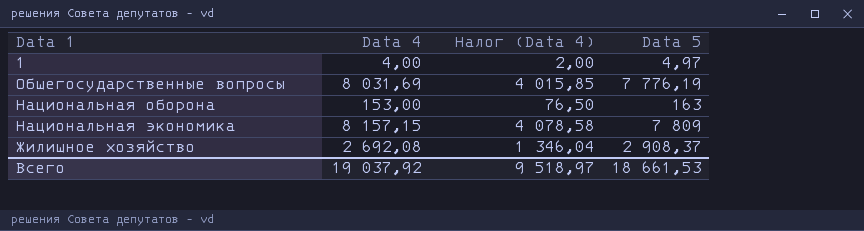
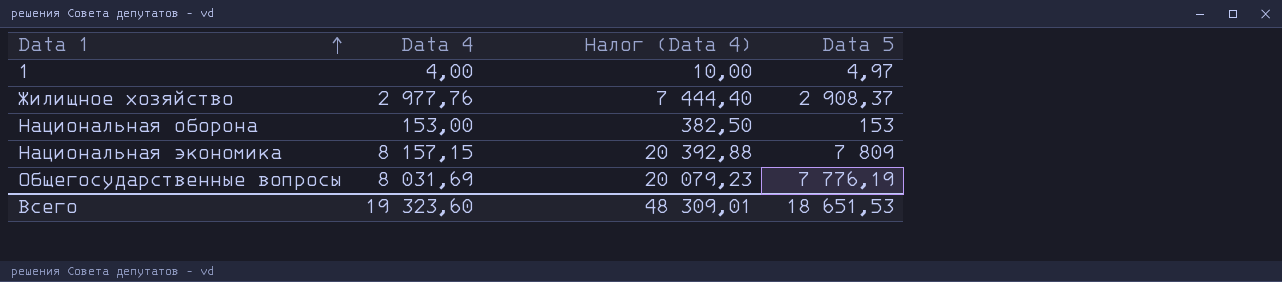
row order: none -> Data 1 ascending
column Налог (Data 4) | formula: [Data 4] * 0,5 -> [Data 4] * 2,5
Жилищное хозяйство | Data 4: 2 692,08 -> 2 977,76
Национальная оборона | Data 5: 163 -> 153
Всего | Data 4: 19 037,92 -> 19 323,60
Всего | Налог (Data 4): 9 518,97 -> 48 309,01
Всего | Data 5: 18 661,53 -> 18 651,53

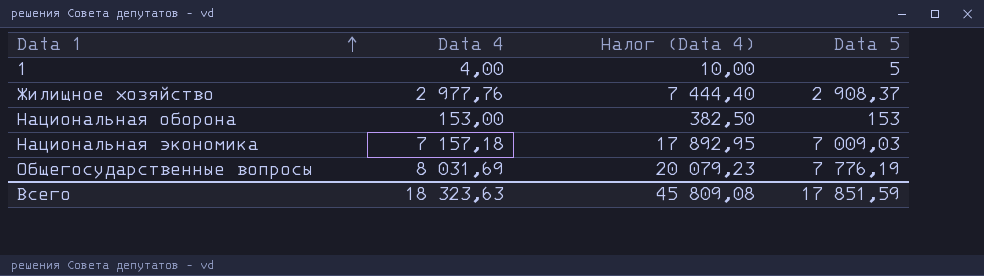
1 | Data 5: 4,97 -> 5
Национальная экономика | Data 4: 8 157,15 -> 7 157,18
Национальная экономика | Налог (Data 4): 20 392,88 -> 17 892,95
Национальная экономика | Data 5: 7 809 -> 7 009,03
Всего | Data 4: 19 323,60 -> 18 323,63
Всего | Налог (Data 4): 48 309,01 -> 45 809,08
Всего | Data 5: 18 651,53 -> 17 851,59

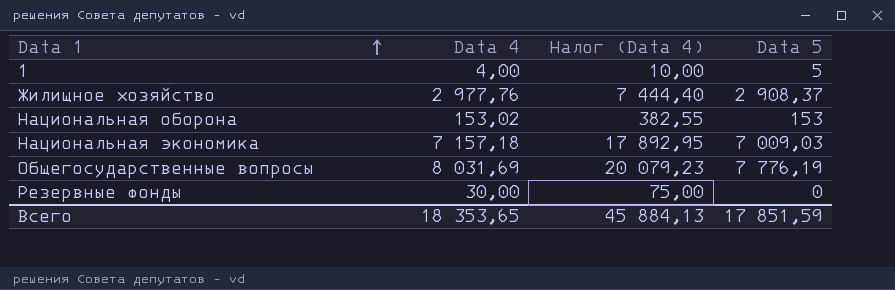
Национальная оборона | Data 4: 153,00 -> 153,02
Национальная оборона | Налог (Data 4): 382,50 -> 382,55
row Резервные фонды: none -> 30,00 | 75,00 | 0
Всего | Data 4: 18 323,63 -> 18 353,65
Всего | Налог (Data 4): 45 809,08 -> 45 884,13

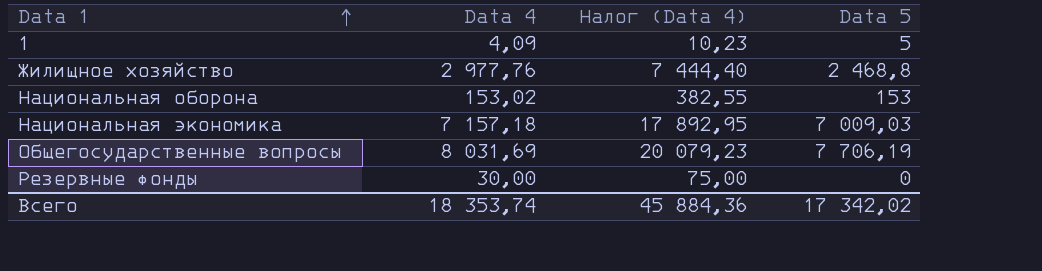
1 | Data 4: 4,00 -> 4,09
1 | Налог (Data 4): 10,00 -> 10,23
Жилищное хозяйство | Data 5: 2 908,37 -> 2 468,8
Общегосударственные вопросы | Data 5: 7 776,19 -> 7 706,19
Всего | Data 4: 18 353,65 -> 18 353,74
Всего | Налог (Data 4): 45 884,13 -> 45 884,36
Всего | Data 5: 17 851,59 -> 17 342,02

